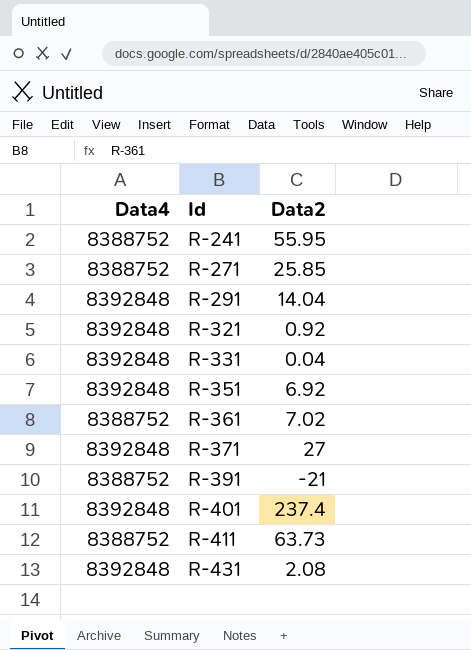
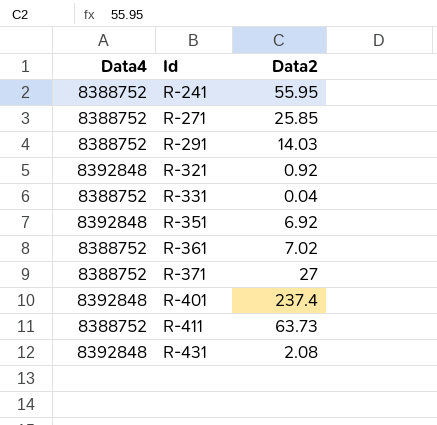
row R-391: 8388752 | -21 -> none
R-291 | Data4: 8392848 -> 8388752
R-291 | Data2: 14.04 -> 14.03
R-331 | Data4: 8392848 -> 8388752
R-371 | Data4: 8392848 -> 8388752

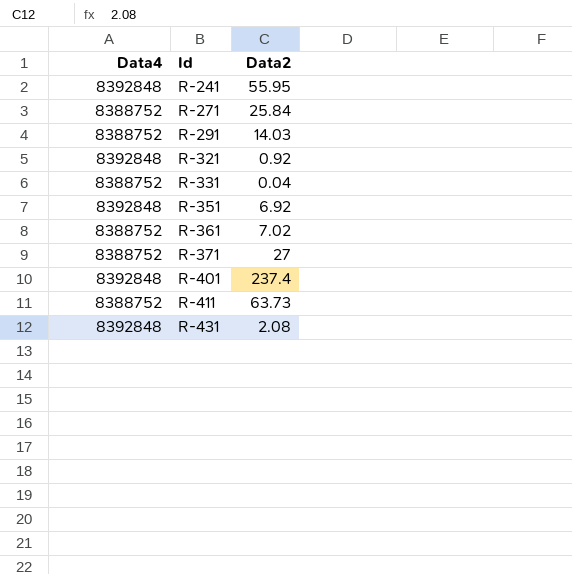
R-241 | Data4: 8388752 -> 8392848
R-271 | Data2: 25.85 -> 25.84

